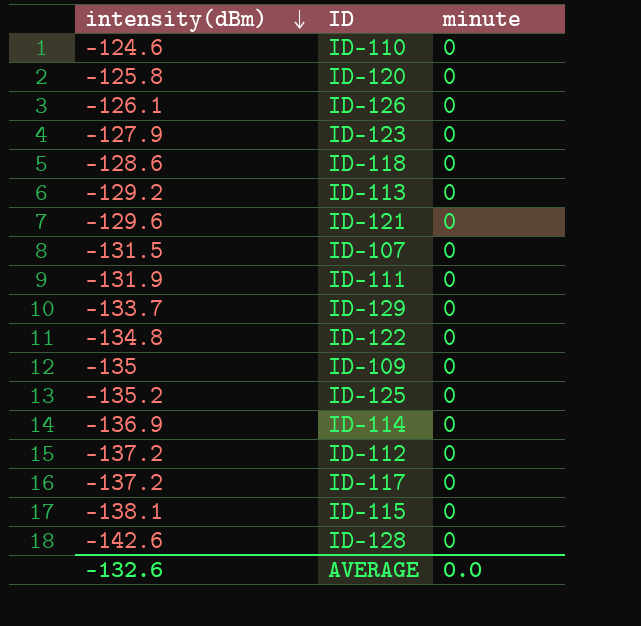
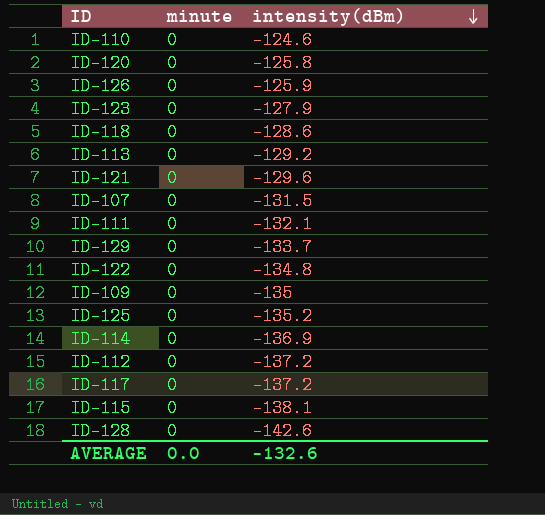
column intensity(dBm) | position: 1 -> 3
ID-126 | intensity(dBm): -126.1 -> -125.9
ID-111 | intensity(dBm): -131.9 -> -132.1

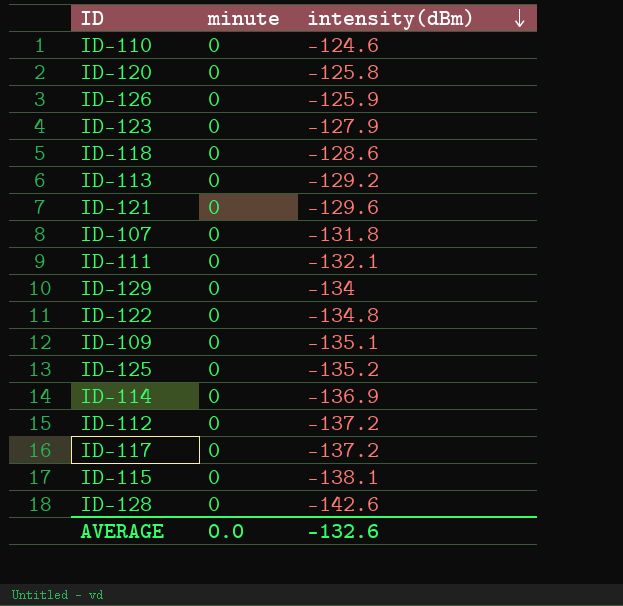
ID-107 | intensity(dBm): -131.5 -> -131.8
ID-129 | intensity(dBm): -133.7 -> -134
ID-109 | intensity(dBm): -135 -> -135.1

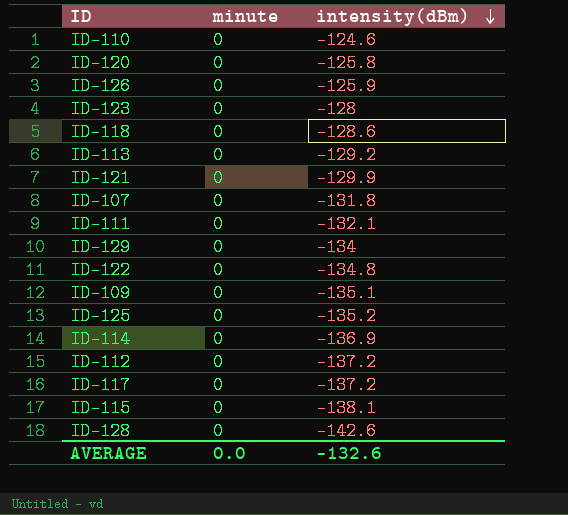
ID-123 | intensity(dBm): -127.9 -> -128
ID-121 | intensity(dBm): -129.6 -> -129.9

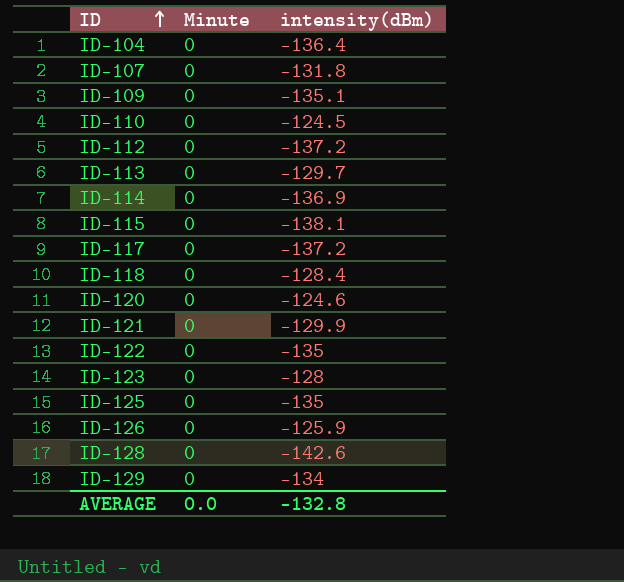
row order: intensity(dBm) descending -> ID ascending
column name: minute -> Minute
row ID-111: 0 | -132.1 -> none
row ID-104: none -> 0 | -136.4
ID-110 | intensity(dBm): -124.6 -> -124.5
ID-113 | intensity(dBm): -129.2 -> -129.7
ID-118 | intensity(dBm): -128.6 -> -128.4
ID-120 | intensity(dBm): -125.8 -> -124.6
ID-122 | intensity(dBm): -134.8 -> -135
ID-125 | intensity(dBm): -135.2 -> -135
AVERAGE | intensity(dBm): -132.6 -> -132.8

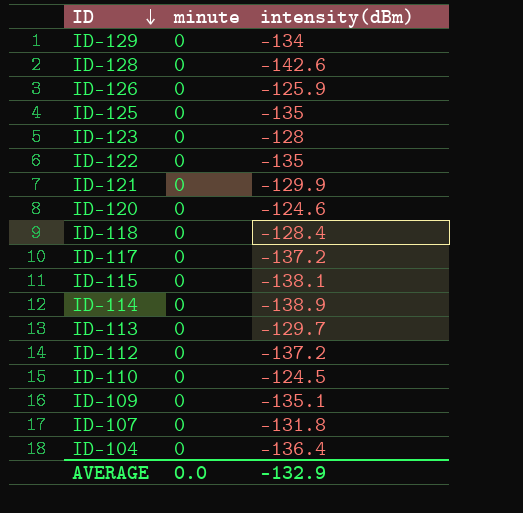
row order: ID ascending -> ID descending
column name: Minute -> minute
ID-114 | intensity(dBm): -136.9 -> -138.9
AVERAGE | intensity(dBm): -132.8 -> -132.9

